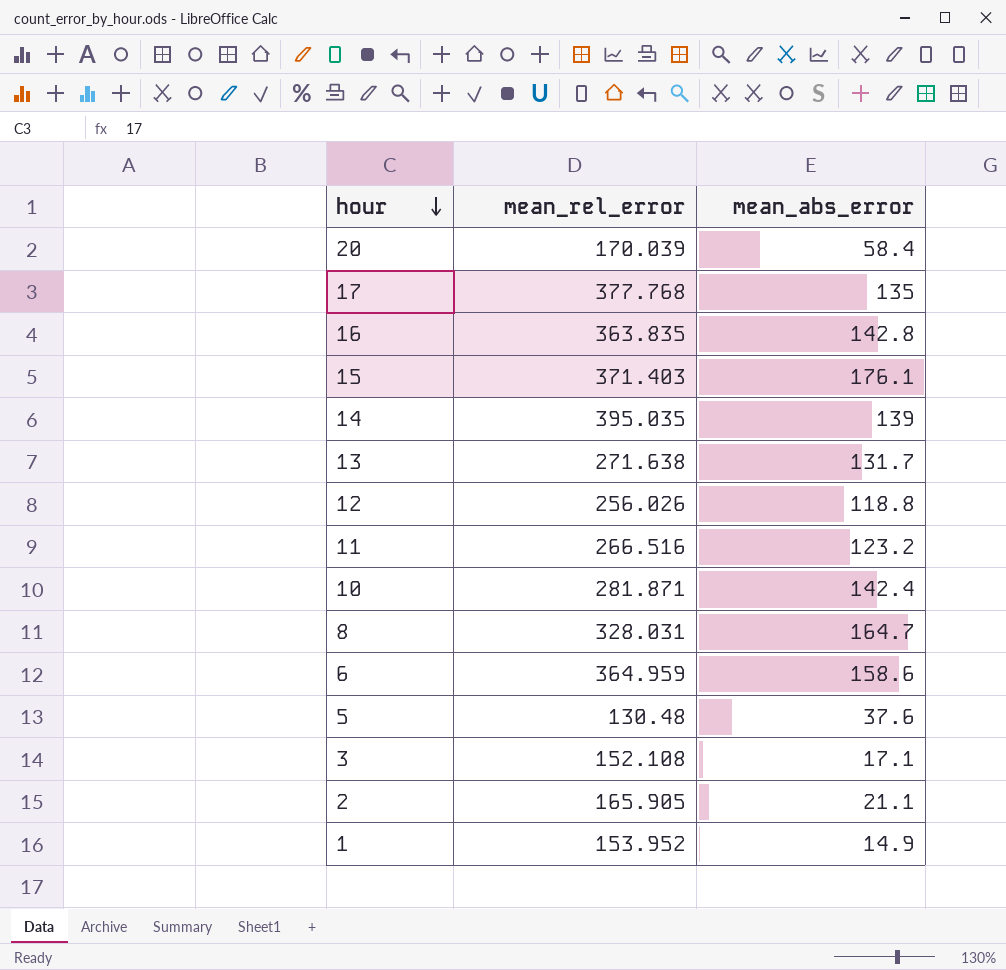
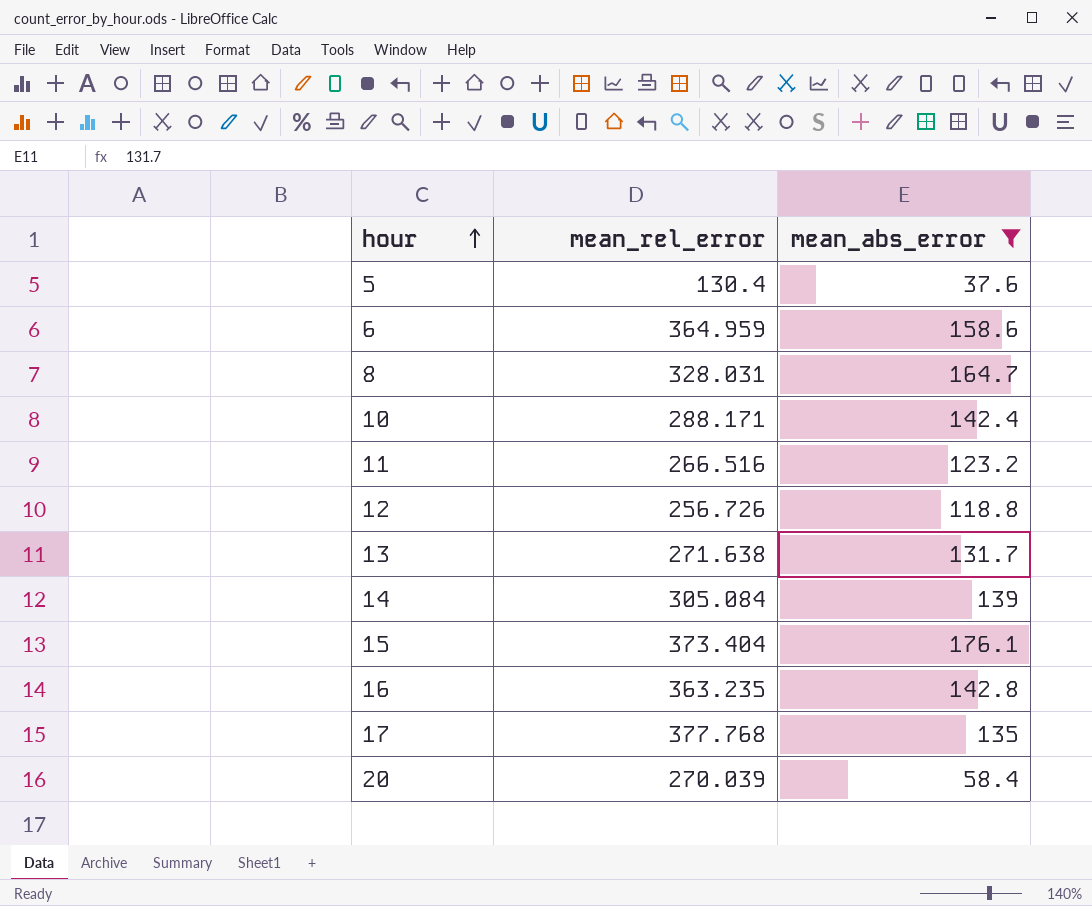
filter: none -> mean_abs_error >= 37.6
row order: hour descending -> hour ascending
5 | mean_rel_error: 130.48 -> 130.4
10 | mean_rel_error: 281.871 -> 288.171
12 | mean_rel_error: 256.026 -> 256.726
14 | mean_rel_error: 395.035 -> 305.084
15 | mean_rel_error: 371.403 -> 373.404
16 | mean_rel_error: 363.835 -> 363.235
20 | mean_rel_error: 170.039 -> 270.039

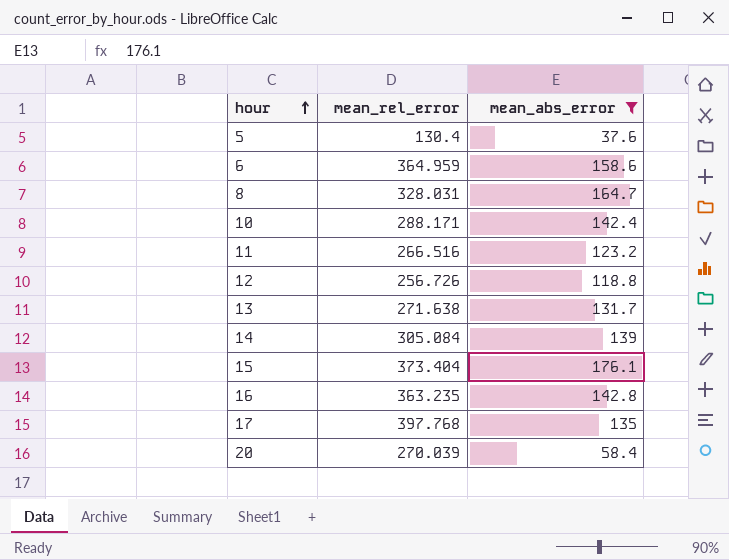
17 | mean_rel_error: 377.768 -> 397.768

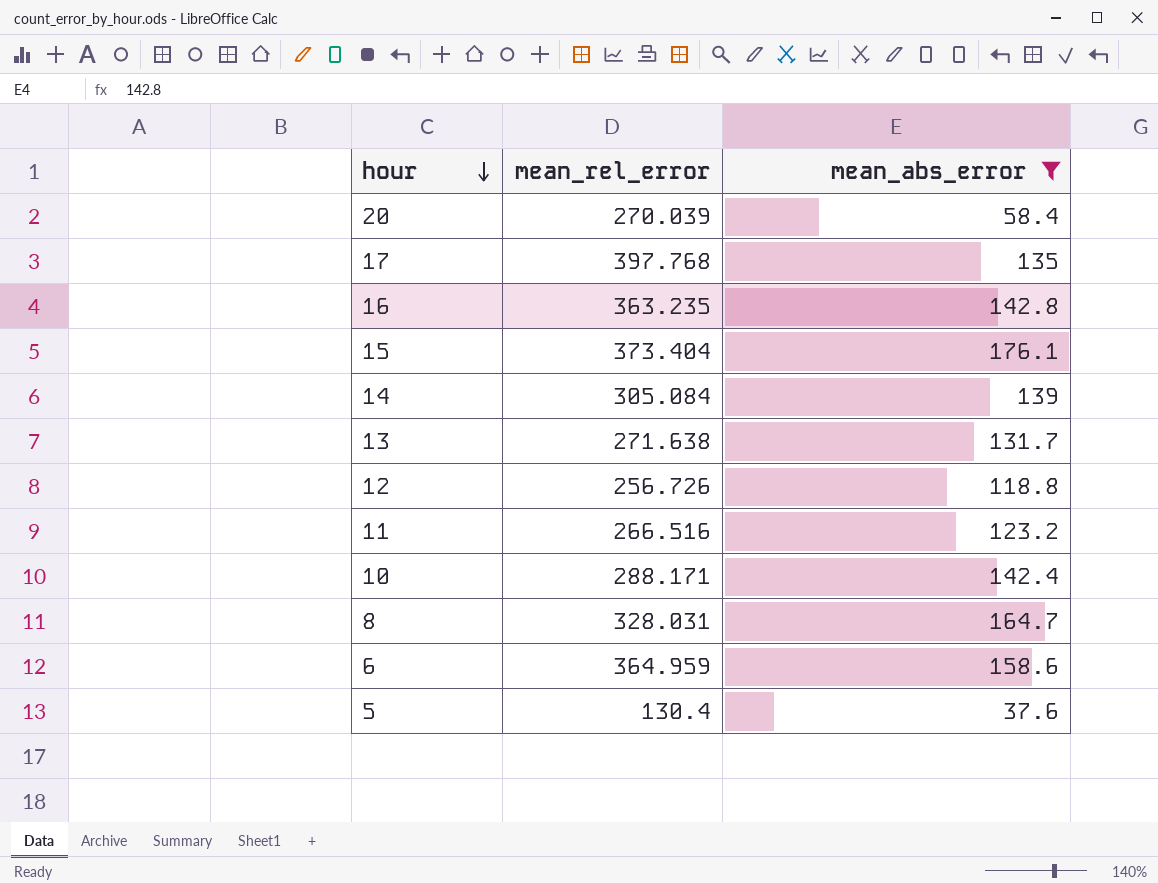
row order: hour ascending -> hour descending

